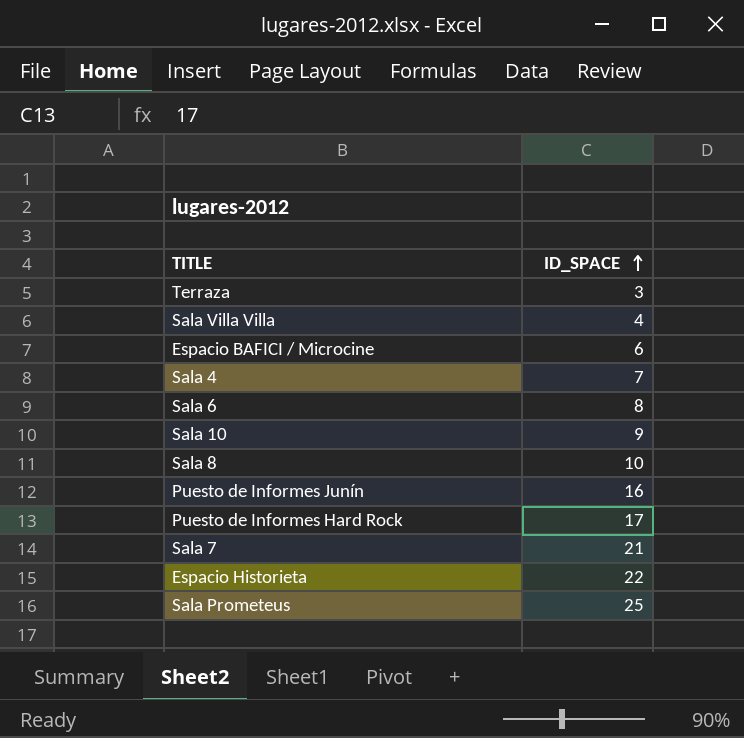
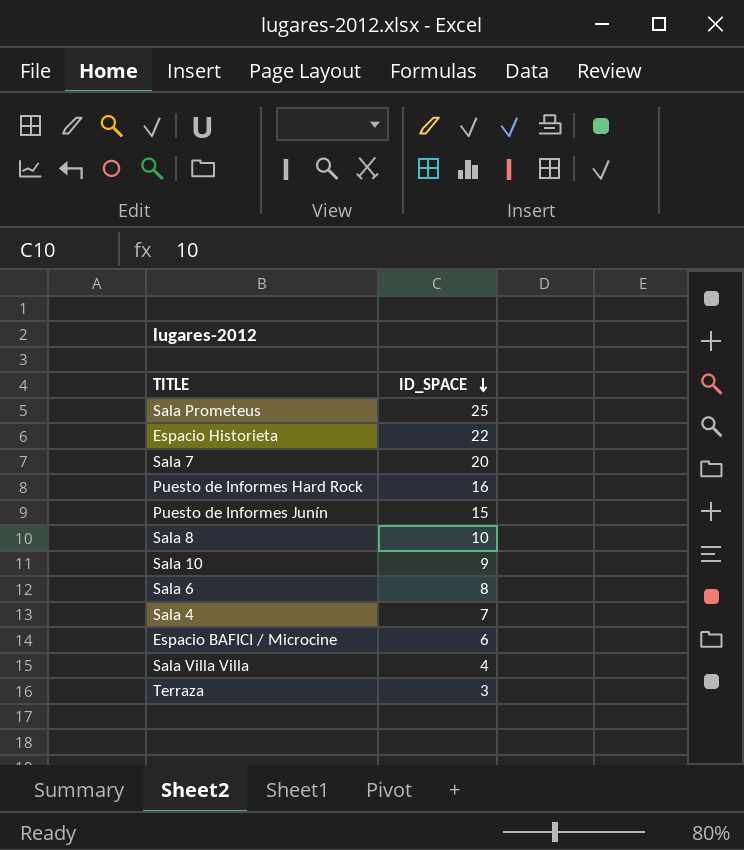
row order: ID_SPACE ascending -> ID_SPACE descending
Sala 7 | ID_SPACE: 21 -> 20
Puesto de Informes Hard Rock | ID_SPACE: 17 -> 16
Puesto de Informes Junín | ID_SPACE: 16 -> 15

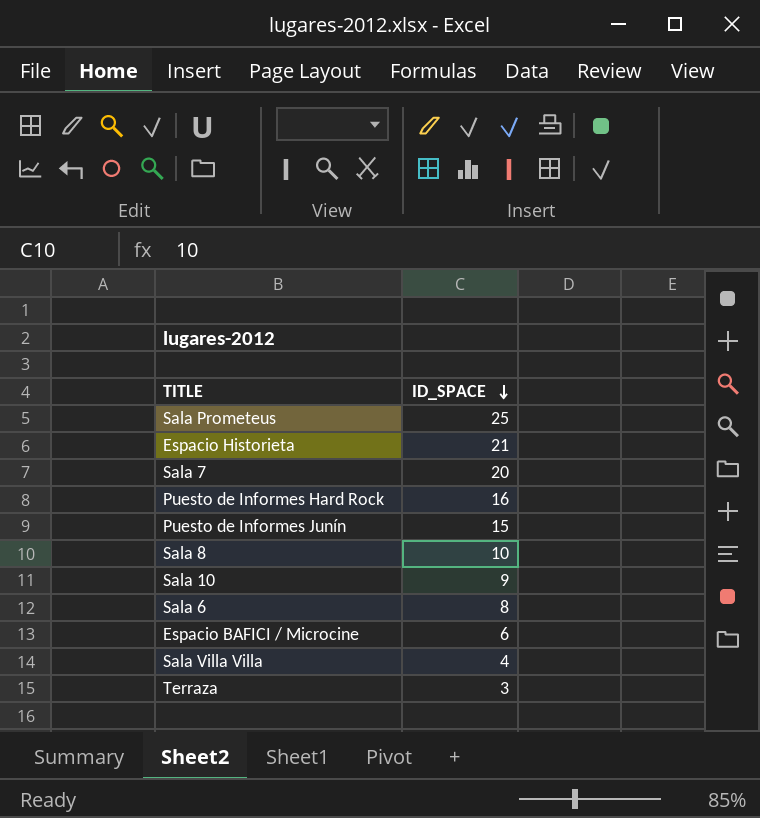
row Sala 4: 7 -> none
Espacio Historieta | ID_SPACE: 22 -> 21

